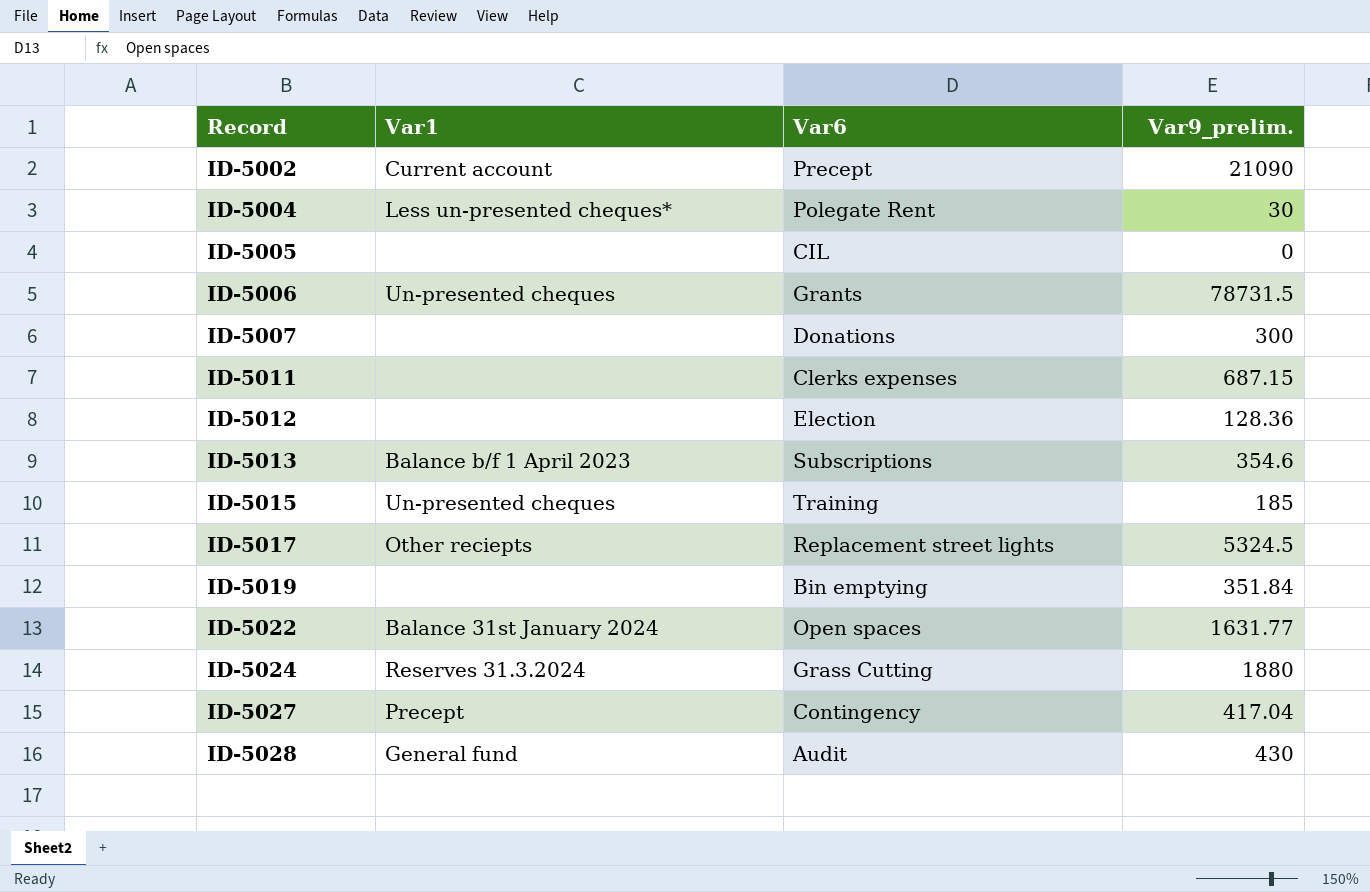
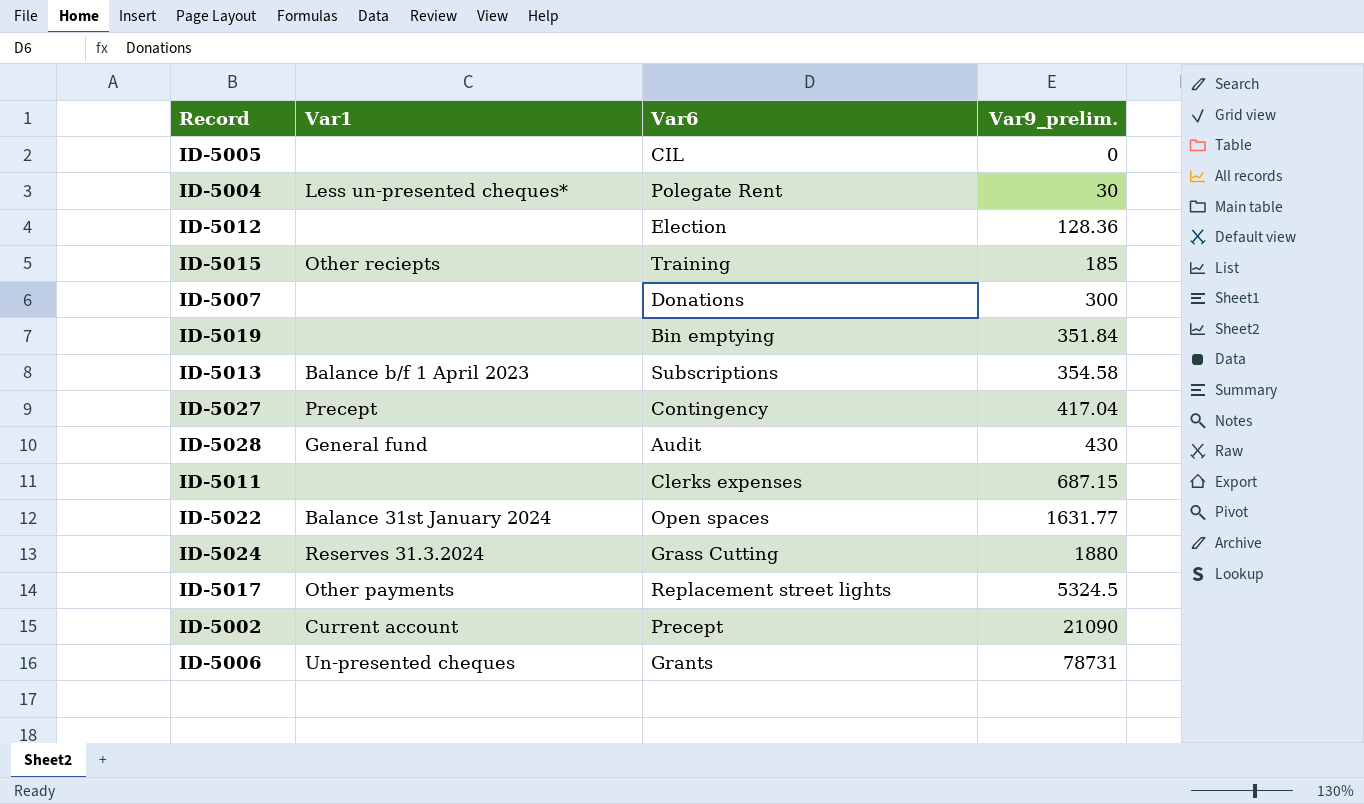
row order: Record ascending -> Var9_prelim. ascending
ID-5015 | Var1: Un-presented cheques -> Other reciepts
ID-5013 | Var9_prelim.: 354.6 -> 354.58
ID-5017 | Var1: Other reciepts -> Other payments
ID-5006 | Var9_prelim.: 78731.5 -> 78731

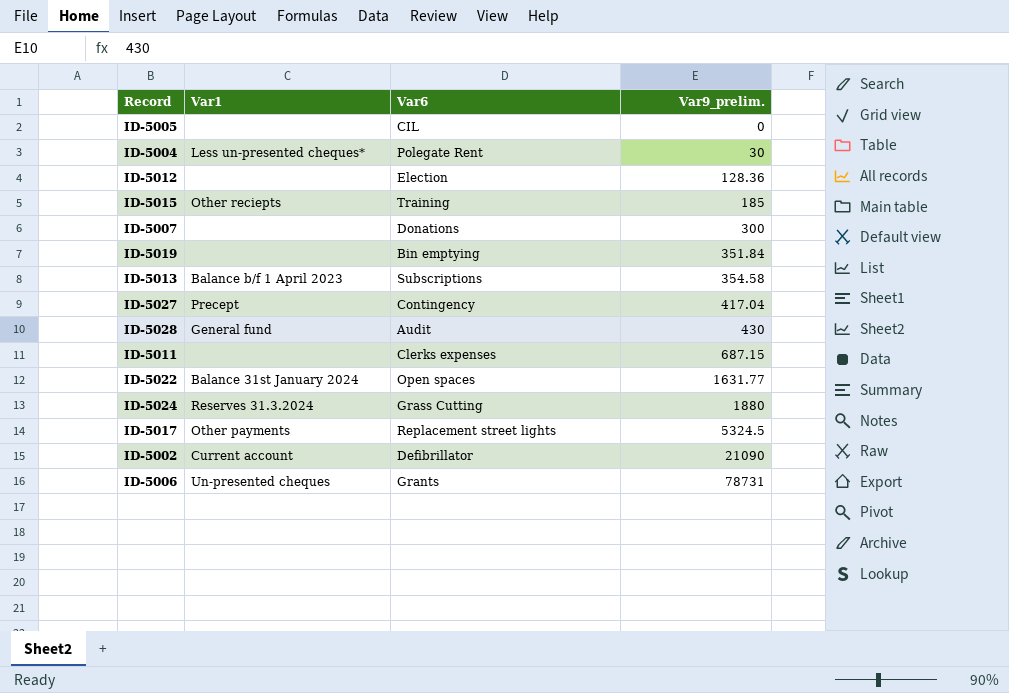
ID-5002 | Var6: Precept -> Defibrillator

